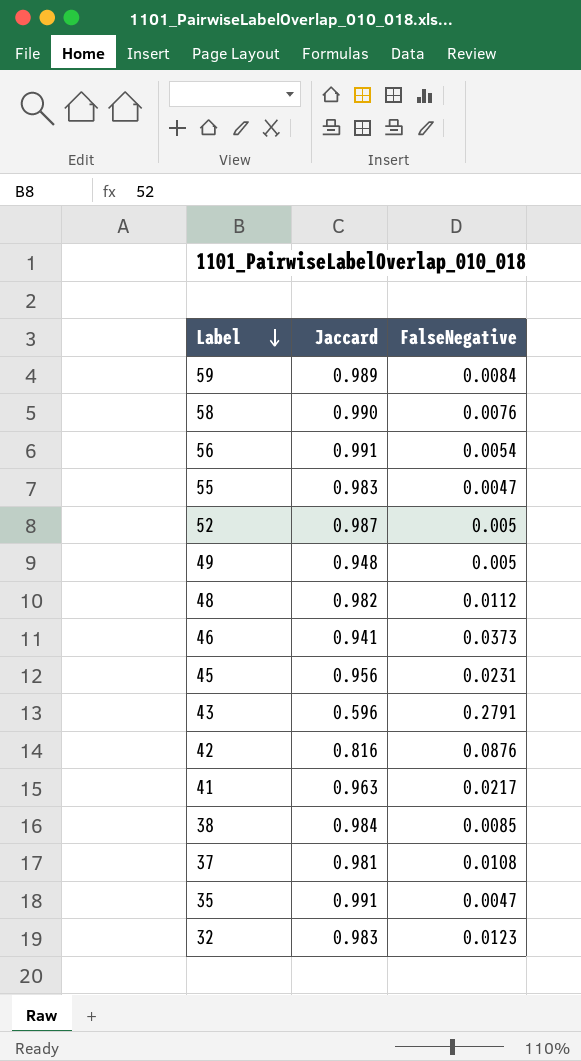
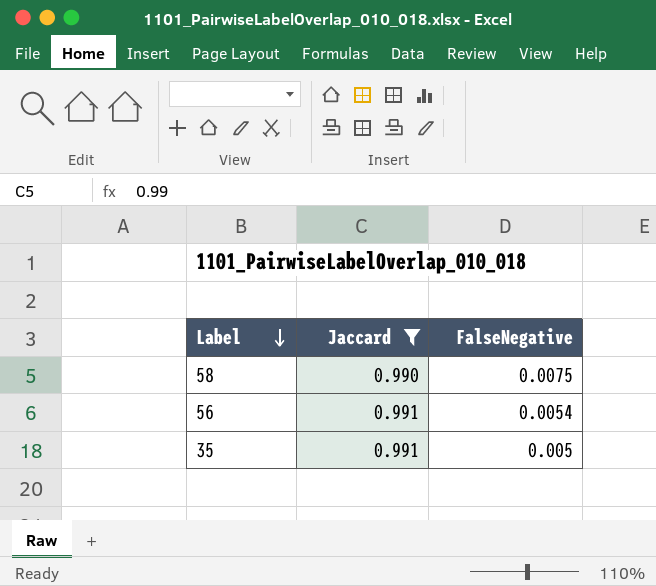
filter: none -> Jaccard >= 0.990
58 | FalseNegative: 0.0076 -> 0.0075
35 | FalseNegative: 0.0047 -> 0.005

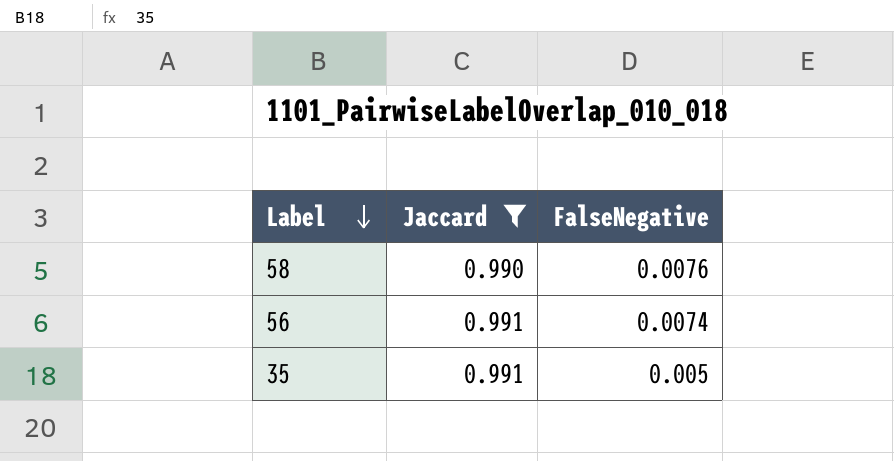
58 | FalseNegative: 0.0075 -> 0.0076
56 | FalseNegative: 0.0054 -> 0.0074

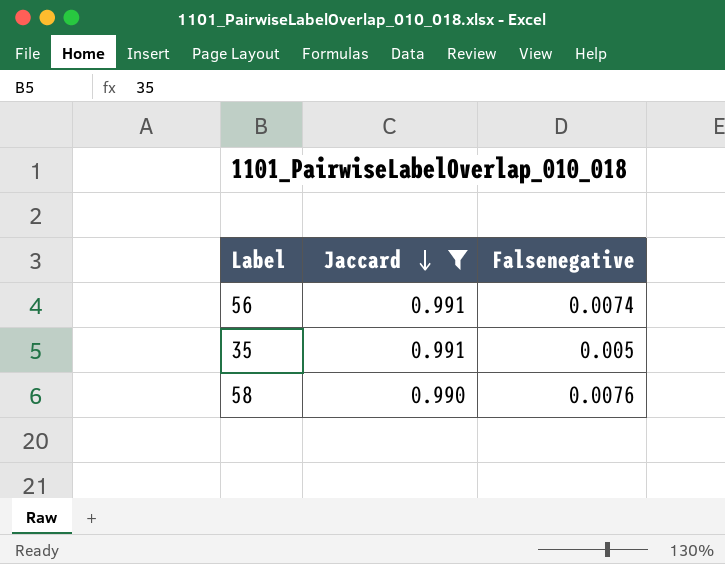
row order: Label descending -> Jaccard descending
column name: FalseNegative -> Falsenegative

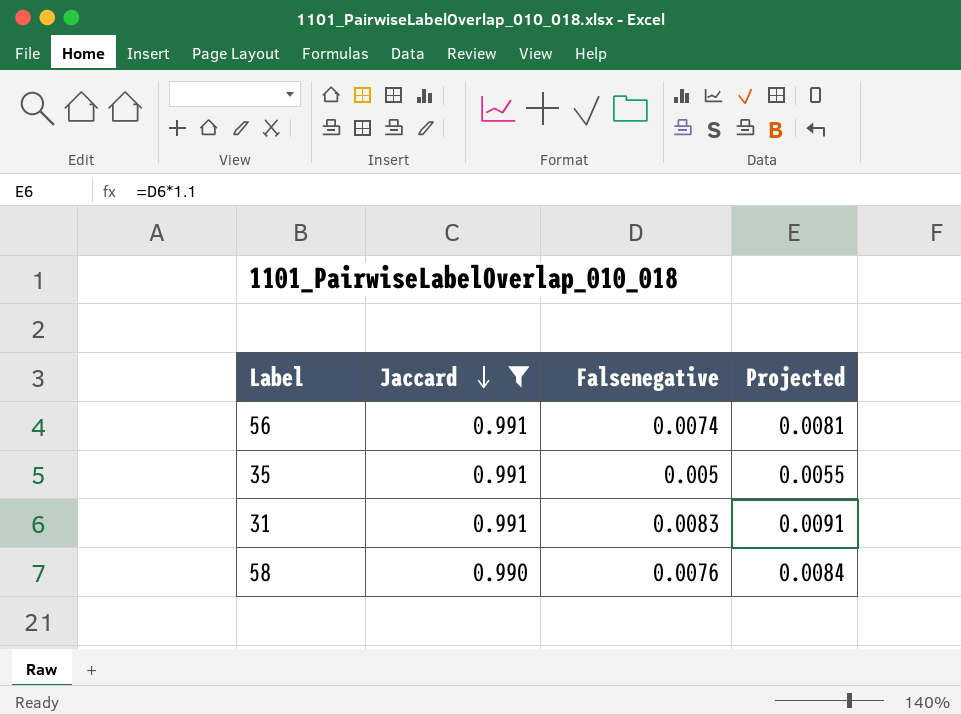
column Projected | formula: none -> [Falsenegative] * 1.1
row 31: none -> 0.991 | 0.0083 | 0.0091

